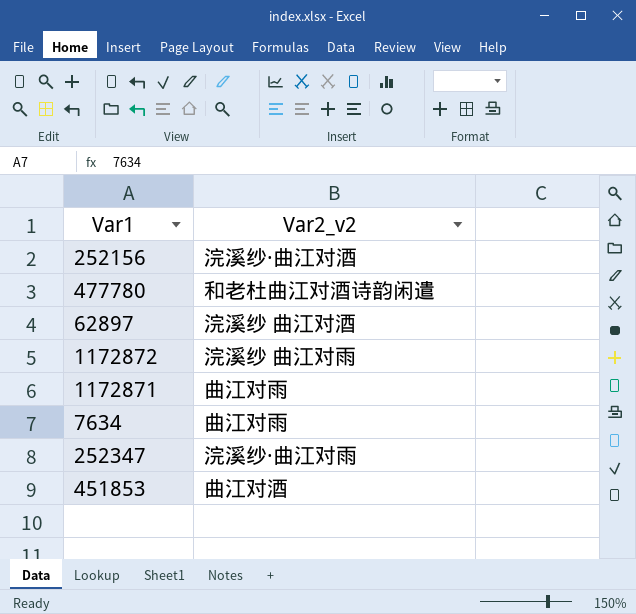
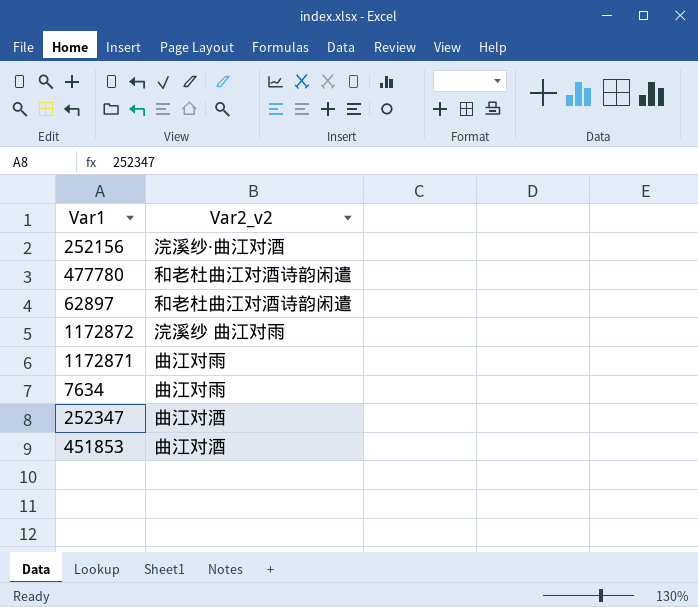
62897 | Var2_v2: 浣溪纱 曲江对酒 -> 和老杜曲江对酒诗韵闲遣
252347 | Var2_v2: 浣溪纱·曲江对雨 -> 曲江对酒

